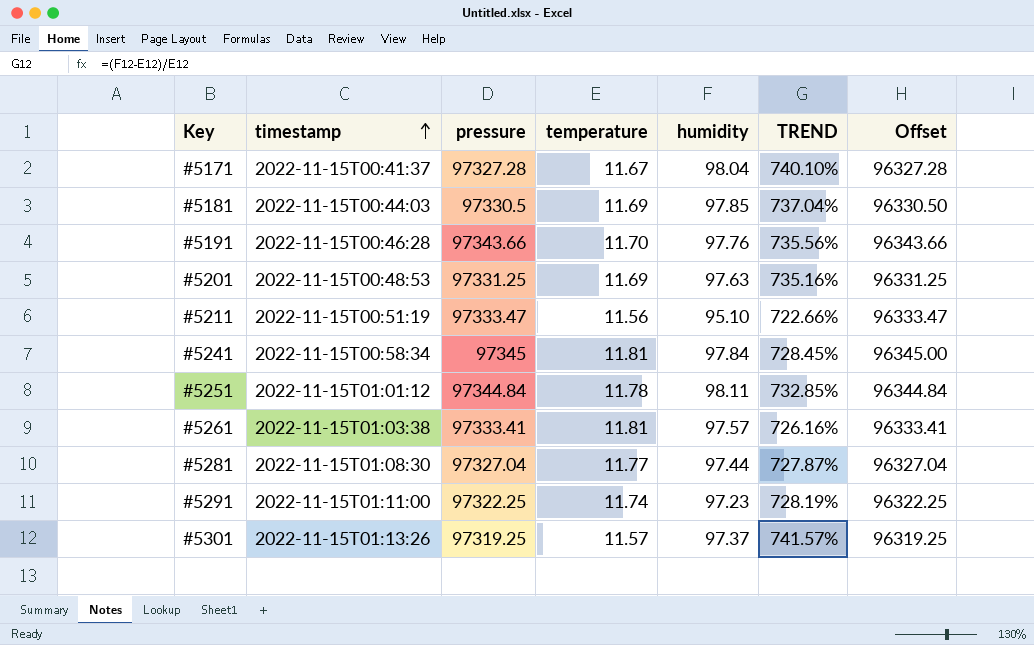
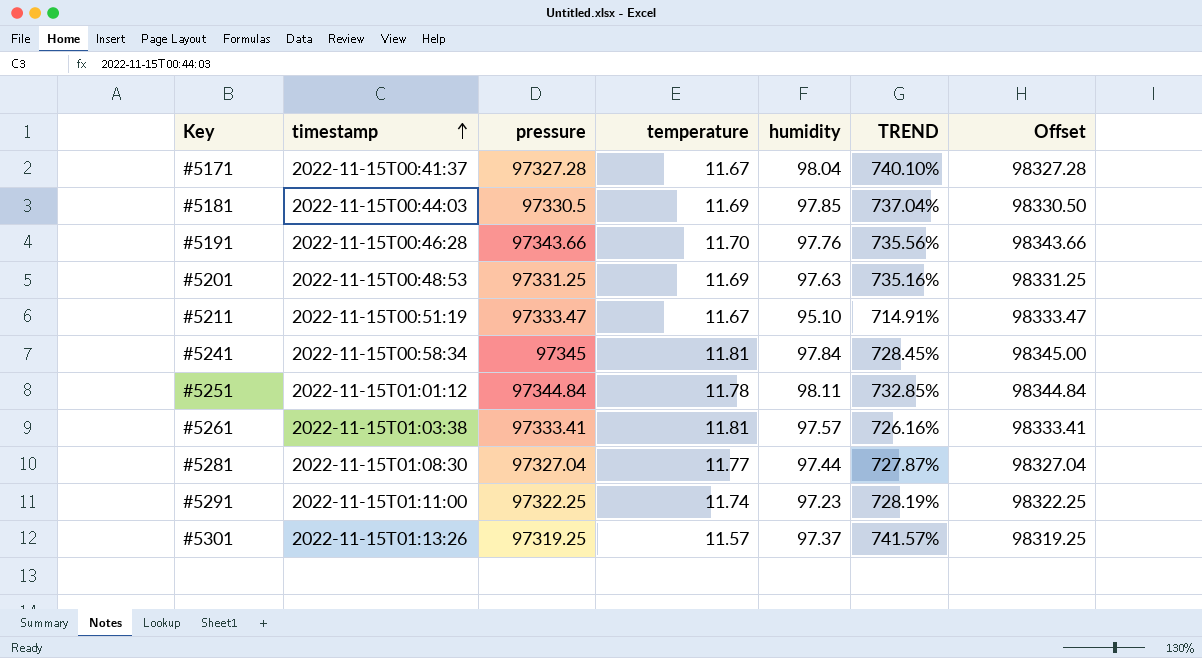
column Offset | formula: [pressure] - 1000 -> [pressure] + 1000
#5211 | temperature: 11.56 -> 11.67
#5211 | TREND: 722.66% -> 714.91%

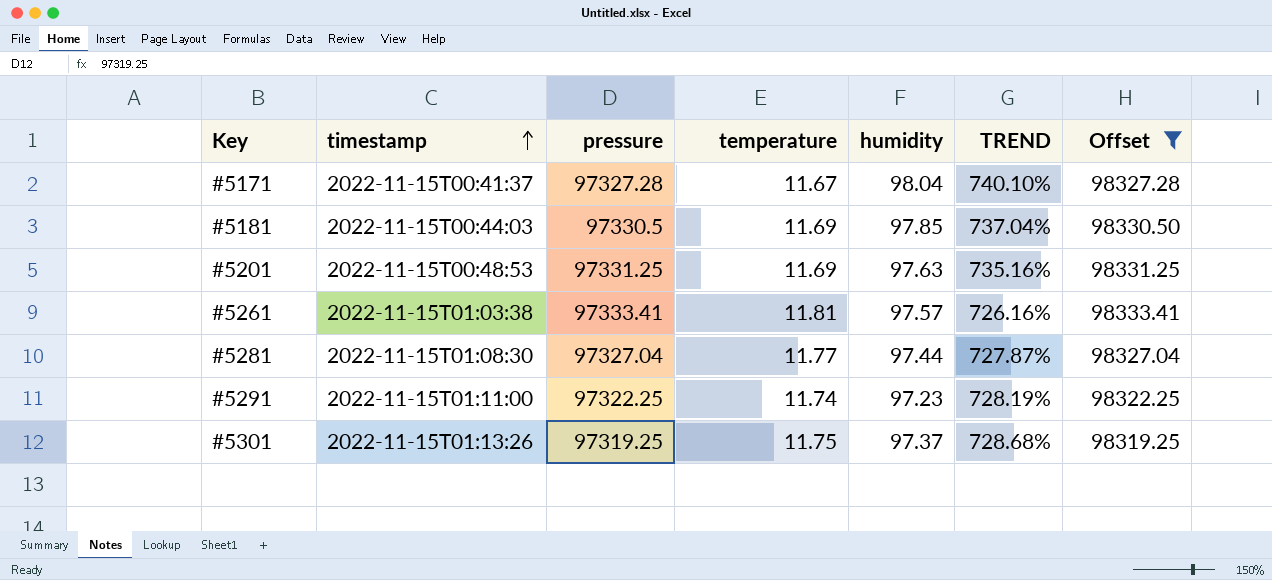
filter: none -> Offset <= 98333.41
#5301 | temperature: 11.57 -> 11.75
#5301 | TREND: 741.57% -> 728.68%

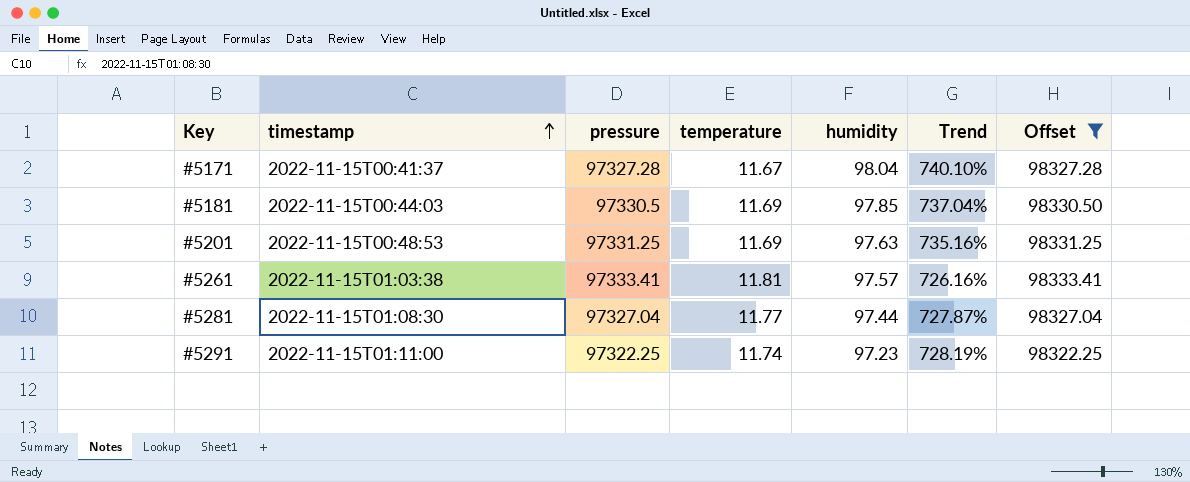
column name: TREND -> Trend
row #5301: 2022-11-15T01:13:26 | 97319.25 | 11.75 | 97.37 | 728.68% | 98319.25 -> none

